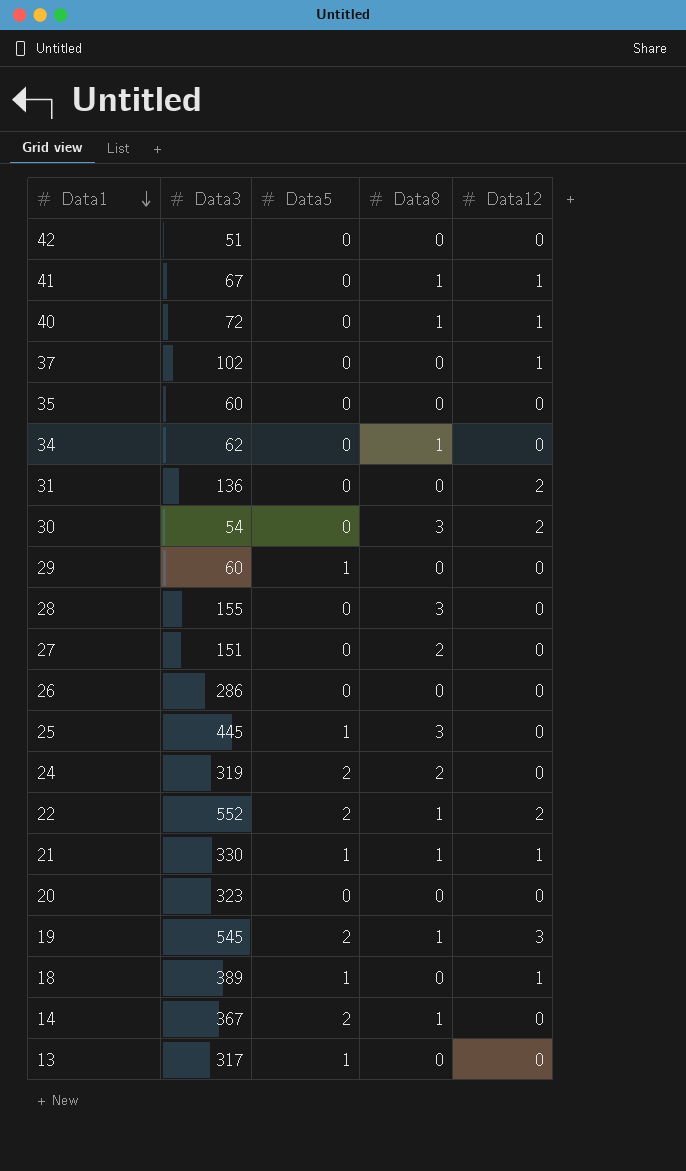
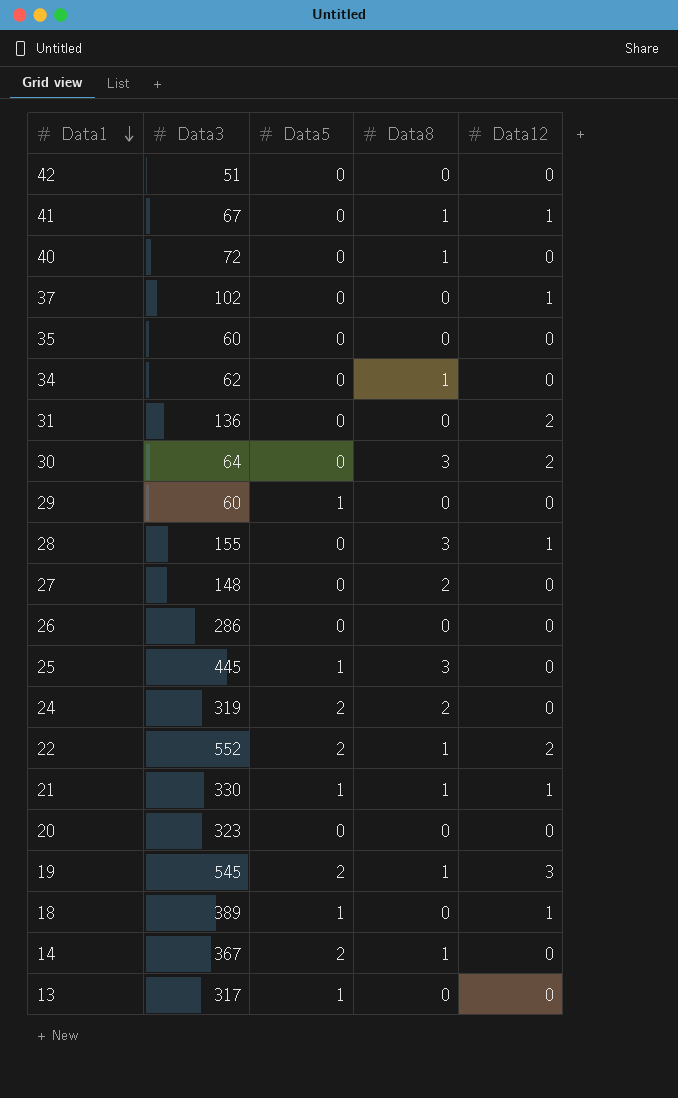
40 | Data12: 1 -> 0
30 | Data3: 54 -> 64
28 | Data12: 0 -> 1
27 | Data3: 151 -> 148

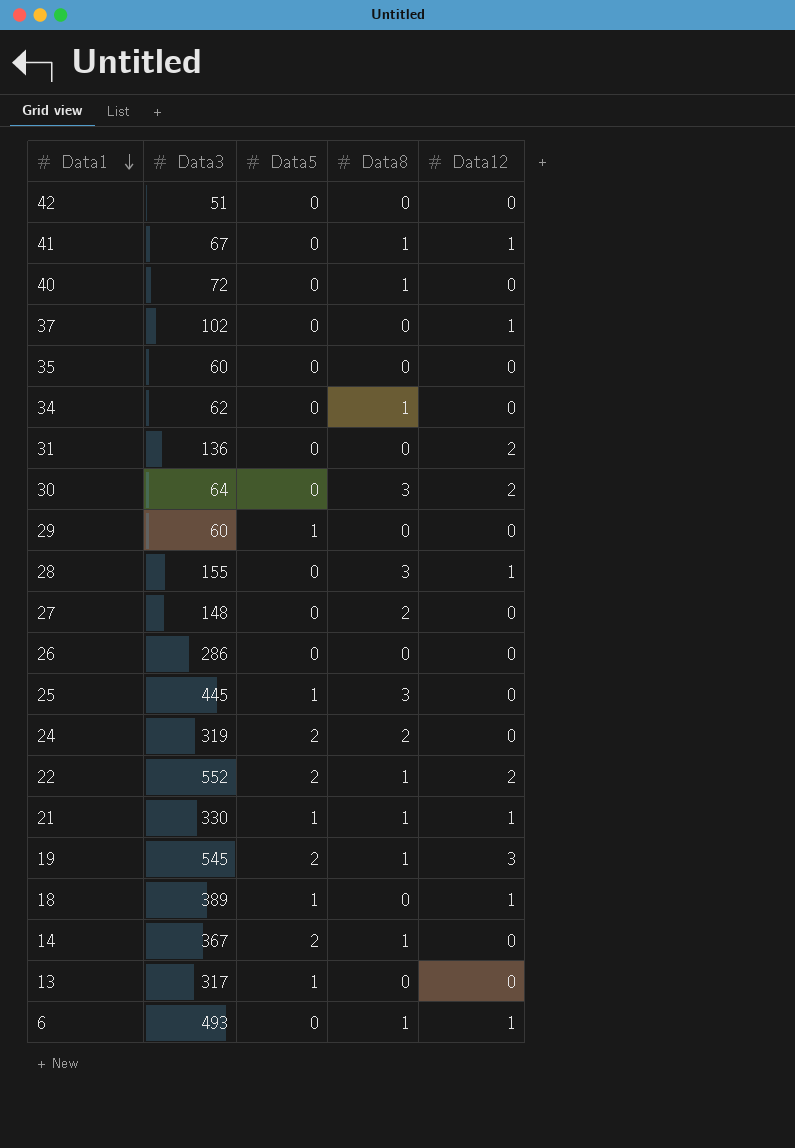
row 20: 323 | 0 | 0 | 0 -> none
row 6: none -> 493 | 0 | 1 | 1

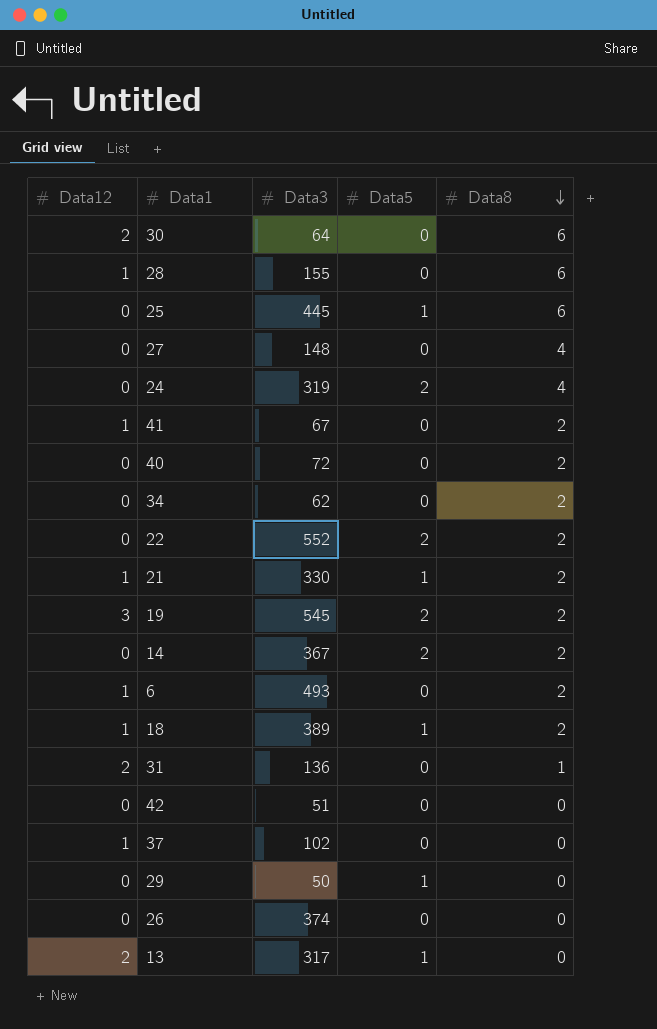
row order: Data1 descending -> Data8 descending
column Data12 | position: 5 -> 1
row 35: 60 | 0 | 0 | 0 -> none
30 | Data8: 3 -> 6
28 | Data8: 3 -> 6
25 | Data8: 3 -> 6
27 | Data8: 2 -> 4
24 | Data8: 2 -> 4
41 | Data8: 1 -> 2
40 | Data8: 1 -> 2
34 | Data8: 1 -> 2
22 | Data12: 2 -> 0
22 | Data8: 1 -> 2
21 | Data8: 1 -> 2
19 | Data8: 1 -> 2
14 | Data8: 1 -> 2
6 | Data8: 1 -> 2
18 | Data8: 0 -> 2
31 | Data8: 0 -> 1
29 | Data3: 60 -> 50
26 | Data3: 286 -> 374
13 | Data12: 0 -> 2

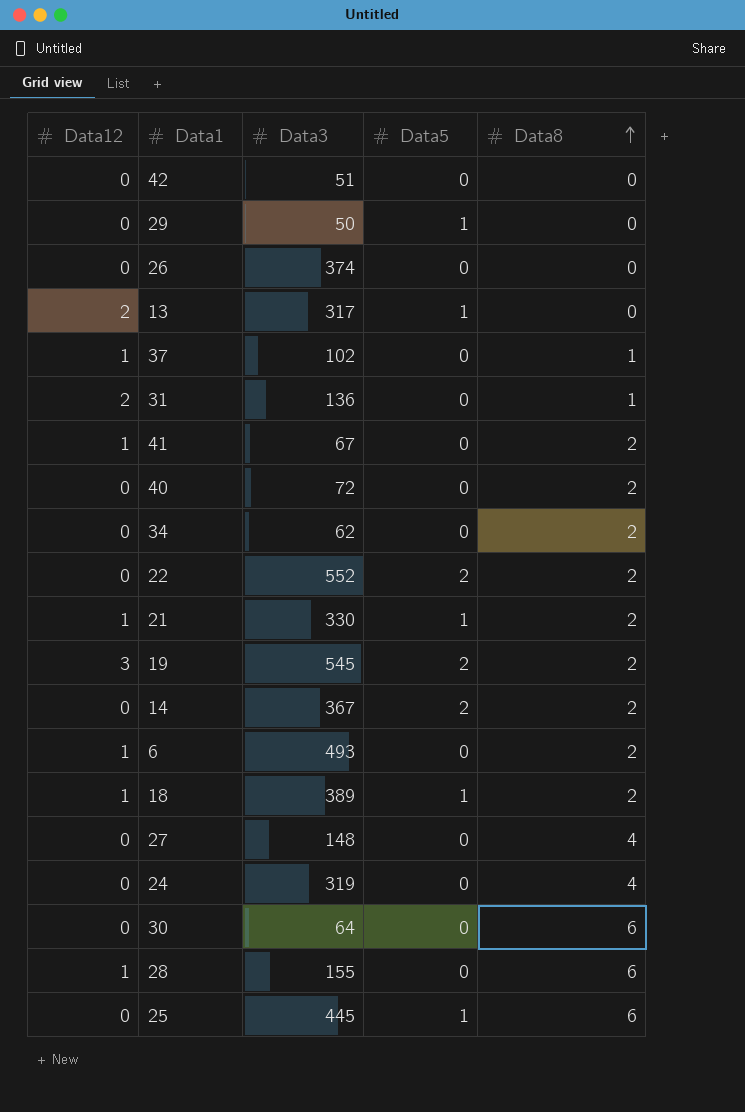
row order: Data8 descending -> Data8 ascending
37 | Data8: 0 -> 1
24 | Data5: 2 -> 0
30 | Data12: 2 -> 0

